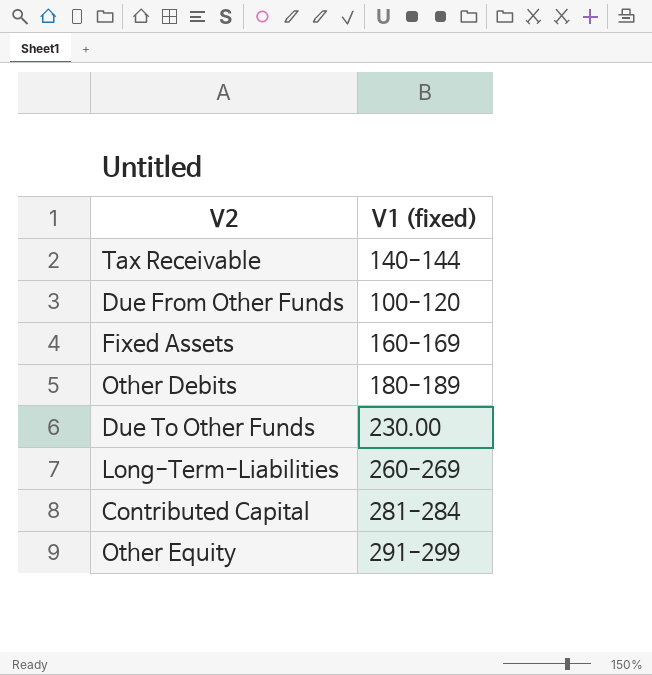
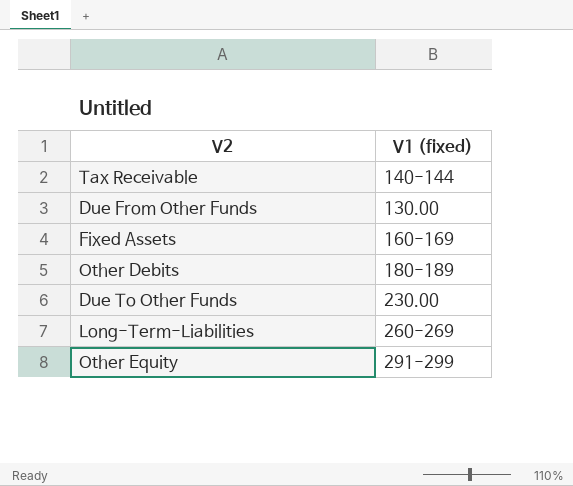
row Contributed Capital: 281-284 -> none
Due From Other Funds | V1 (fixed): 100-120 -> 130.00

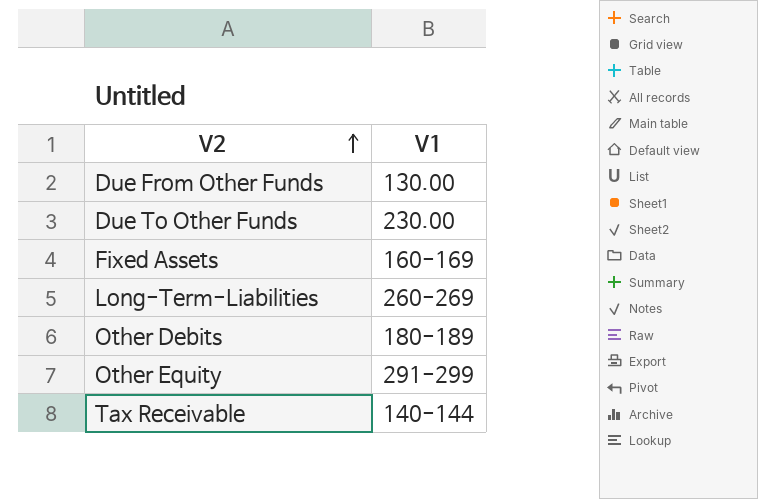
row order: none -> V2 ascending
column name: V1 (fixed) -> V1

